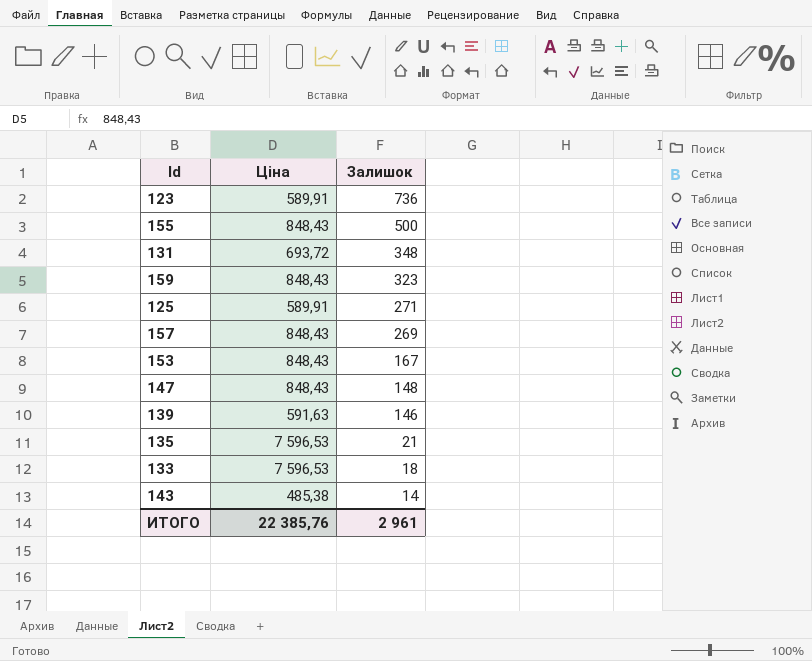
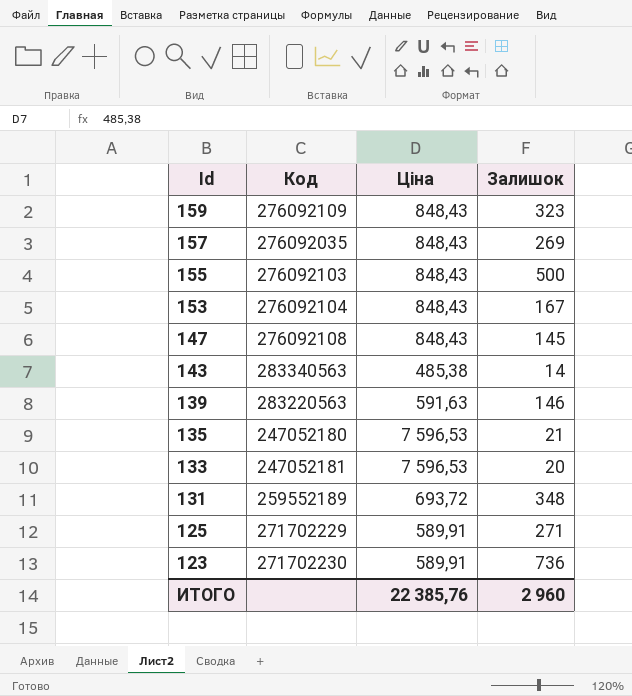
row order: Залишок descending -> Id descending
column Код | position: none -> 2
147 | Залишок: 148 -> 145
133 | Залишок: 18 -> 20
ИТОГО | Залишок: 2 961 -> 2 960

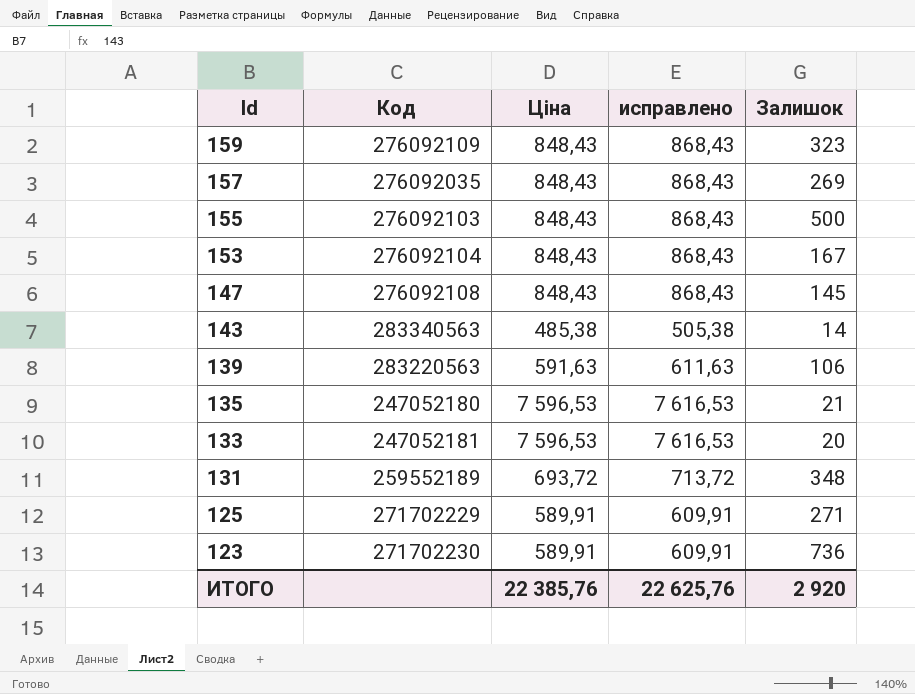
column исправлено | formula: none -> [Ціна] + 20
139 | Залишок: 146 -> 106
ИТОГО | Залишок: 2 960 -> 2 920

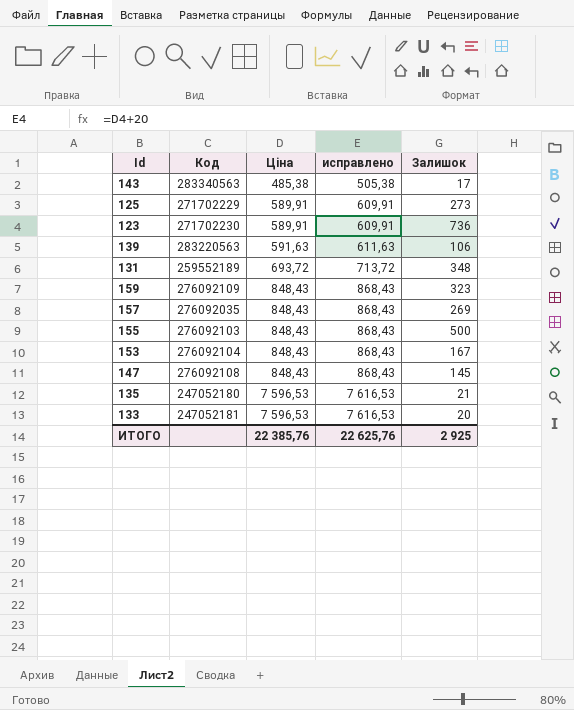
row order: Id descending -> Ціна ascending
143 | Залишок: 14 -> 17
125 | Залишок: 271 -> 273
ИТОГО | Залишок: 2 920 -> 2 925

